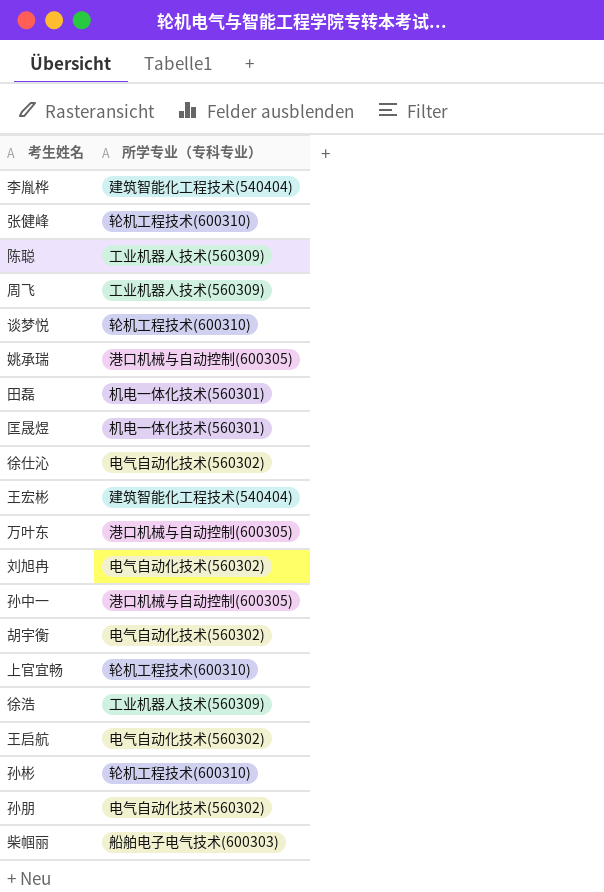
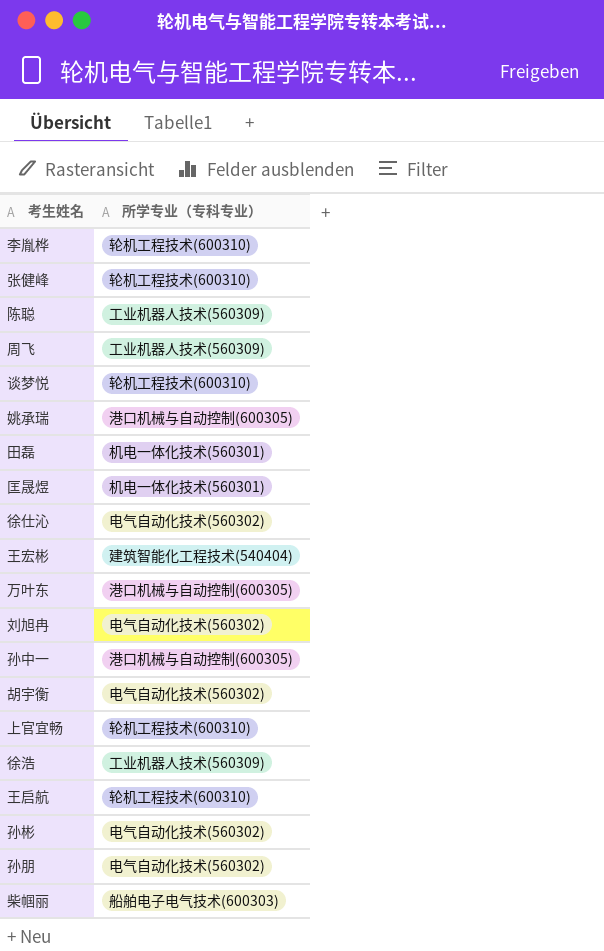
李胤桦 | 所学专业（专科专业）: 建筑智能化工程技术(540404) -> 轮机工程技术(600310)
王启航 | 所学专业（专科专业）: 电气自动化技术(560302) -> 轮机工程技术(600310)
孙彬 | 所学专业（专科专业）: 轮机工程技术(600310) -> 电气自动化技术(560302)

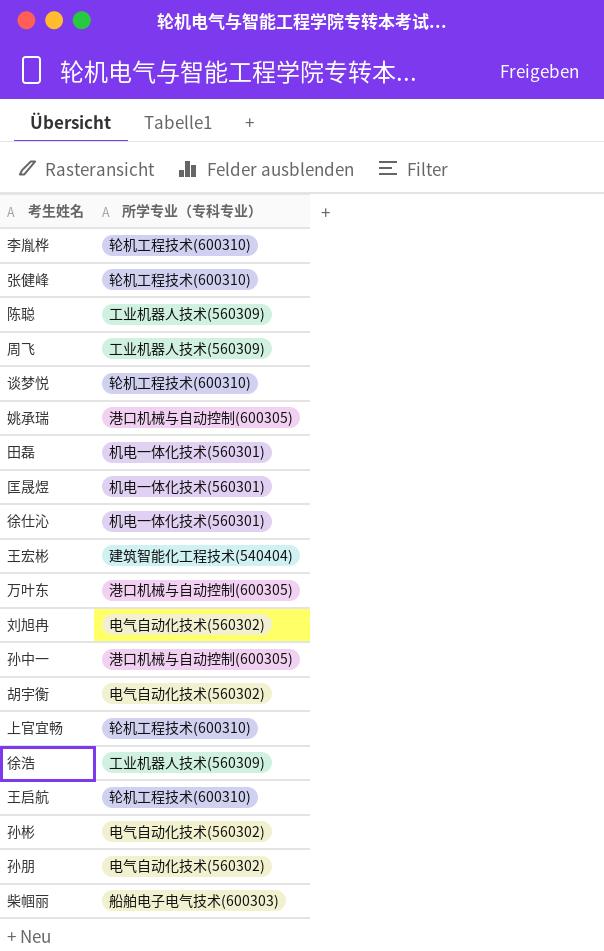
徐仕沁 | 所学专业（专科专业）: 电气自动化技术(560302) -> 机电一体化技术(560301)

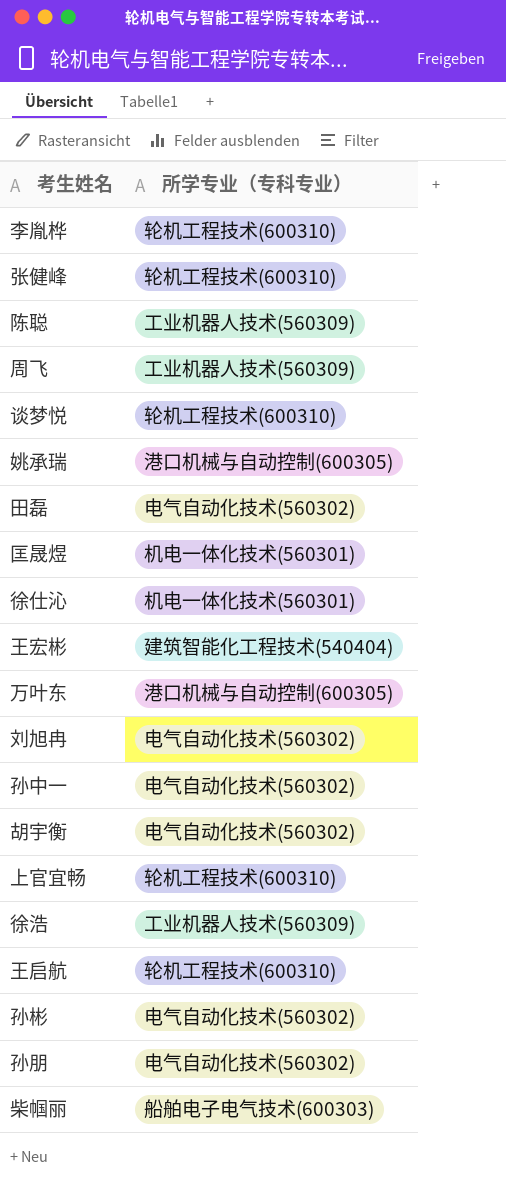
田磊 | 所学专业（专科专业）: 机电一体化技术(560301) -> 电气自动化技术(560302)
孙中一 | 所学专业（专科专业）: 港口机械与自动控制(600305) -> 电气自动化技术(560302)

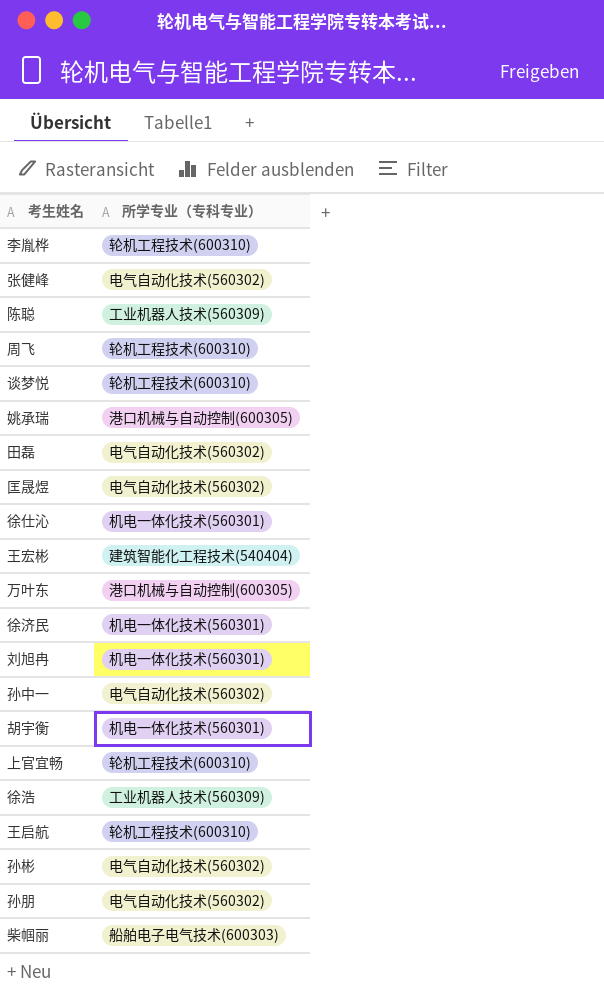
张健峰 | 所学专业（专科专业）: 轮机工程技术(600310) -> 电气自动化技术(560302)
周飞 | 所学专业（专科专业）: 工业机器人技术(560309) -> 轮机工程技术(600310)
匡晟煜 | 所学专业（专科专业）: 机电一体化技术(560301) -> 电气自动化技术(560302)
row 徐济民: none -> 机电一体化技术(560301)
刘旭冉 | 所学专业（专科专业）: 电气自动化技术(560302) -> 机电一体化技术(560301)
胡宇衡 | 所学专业（专科专业）: 电气自动化技术(560302) -> 机电一体化技术(560301)

